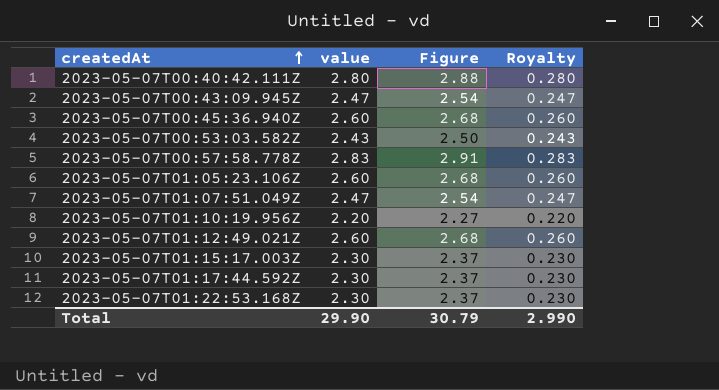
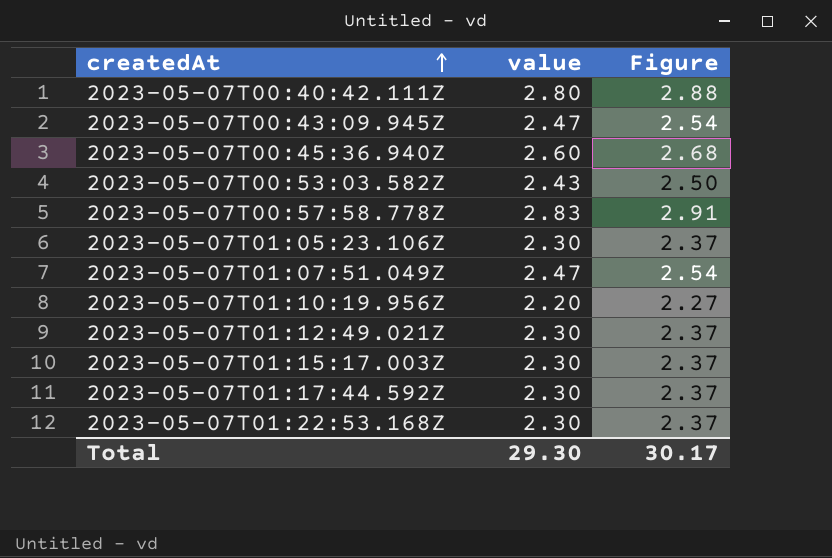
column Royalty | formula: [value] * 0.1 -> none
2023-05-07T01:05:23.106Z | value: 2.60 -> 2.30
2023-05-07T01:05:23.106Z | Figure: 2.68 -> 2.37
2023-05-07T01:12:49.021Z | value: 2.60 -> 2.30
2023-05-07T01:12:49.021Z | Figure: 2.68 -> 2.37
Total | value: 29.90 -> 29.30
Total | Figure: 30.79 -> 30.17

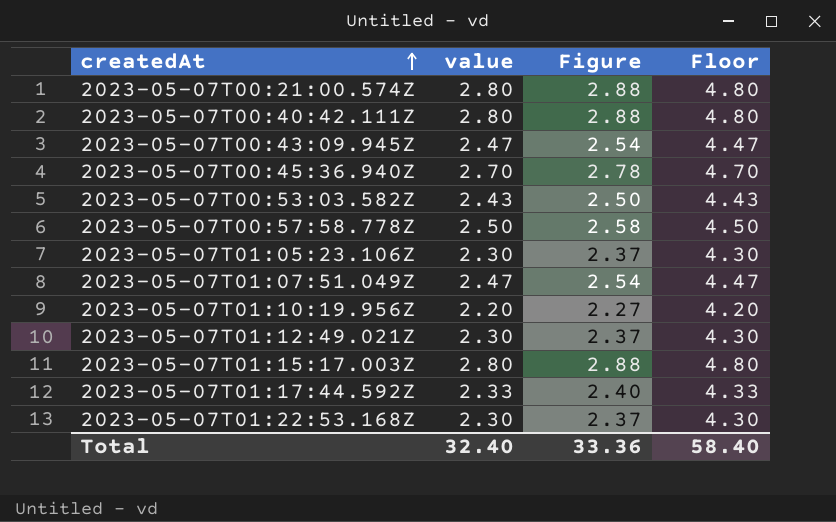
column Floor | formula: none -> [value] + 2
row 2023-05-07T00:21:00.574Z: none -> 2.80 | 2.88 | 4.80
2023-05-07T00:45:36.940Z | value: 2.60 -> 2.70
2023-05-07T00:45:36.940Z | Figure: 2.68 -> 2.78
2023-05-07T00:57:58.778Z | value: 2.83 -> 2.50
2023-05-07T00:57:58.778Z | Figure: 2.91 -> 2.58
2023-05-07T01:15:17.003Z | value: 2.30 -> 2.80
2023-05-07T01:15:17.003Z | Figure: 2.37 -> 2.88
2023-05-07T01:17:44.592Z | value: 2.30 -> 2.33
2023-05-07T01:17:44.592Z | Figure: 2.37 -> 2.40
Total | value: 29.30 -> 32.40
Total | Figure: 30.17 -> 33.36

